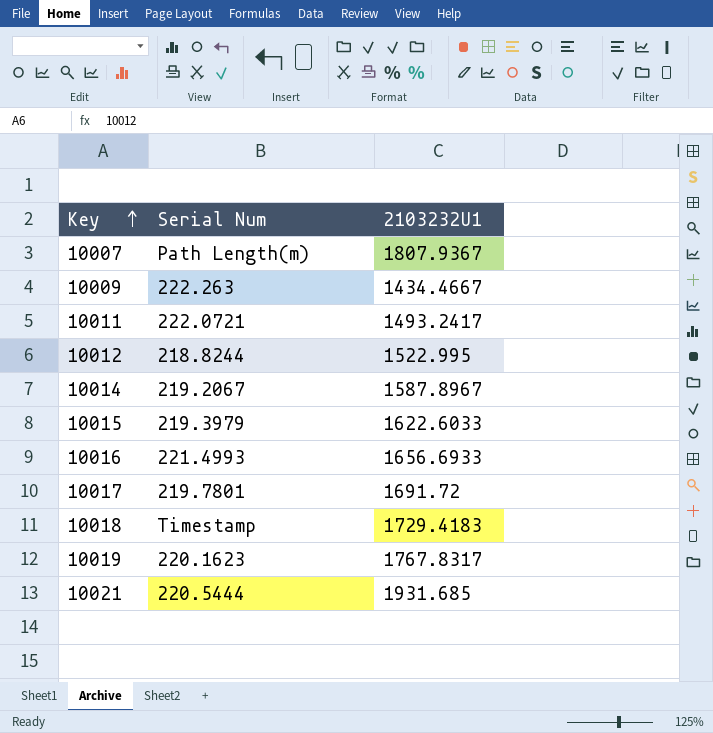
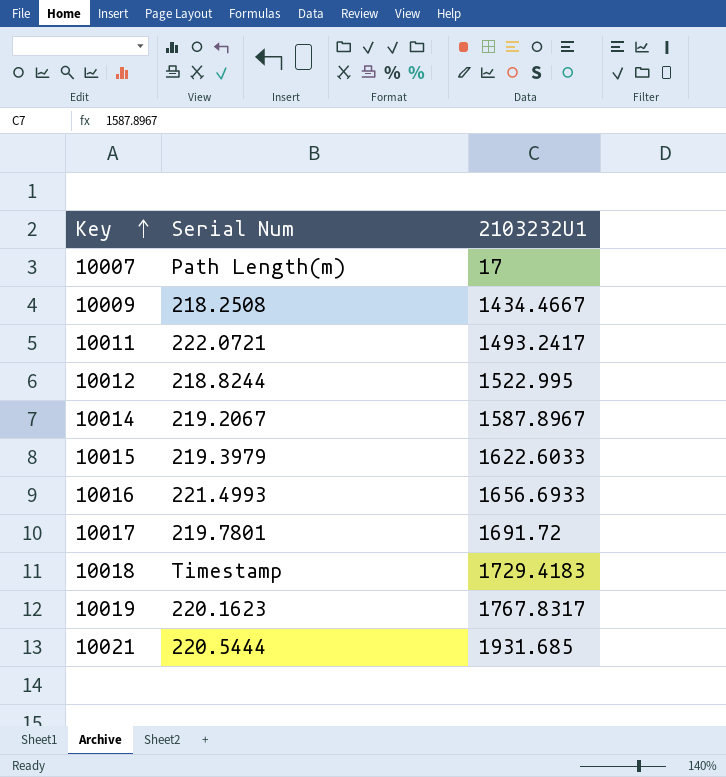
10007 | 2103232U1: 1807.9367 -> 17
10009 | Serial Num: 222.263 -> 218.2508

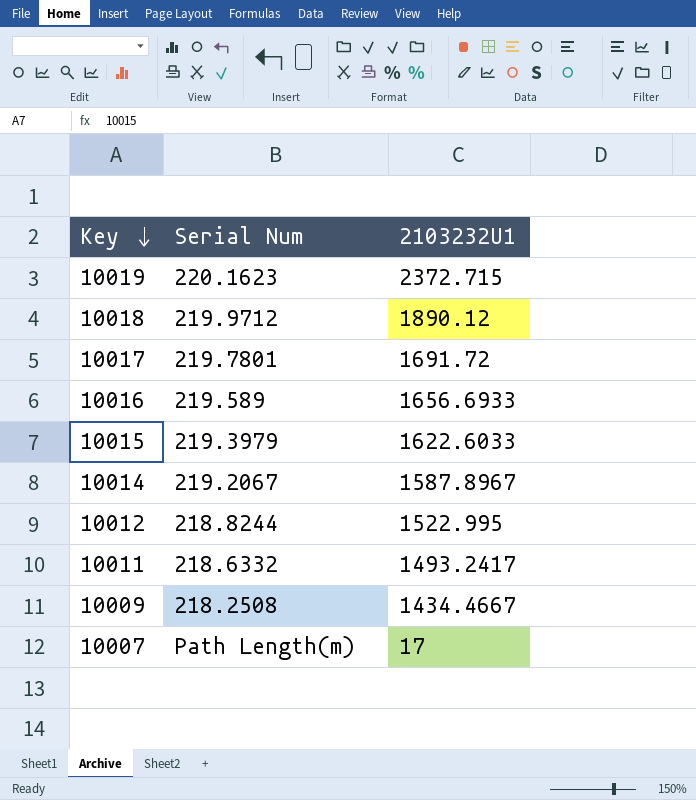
row order: Key ascending -> Key descending
row 10021: 220.5444 | 1931.685 -> none
10019 | 2103232U1: 1767.8317 -> 2372.715
10018 | Serial Num: Timestamp -> 219.9712
10018 | 2103232U1: 1729.4183 -> 1890.12
10016 | Serial Num: 221.4993 -> 219.589
10011 | Serial Num: 222.0721 -> 218.6332

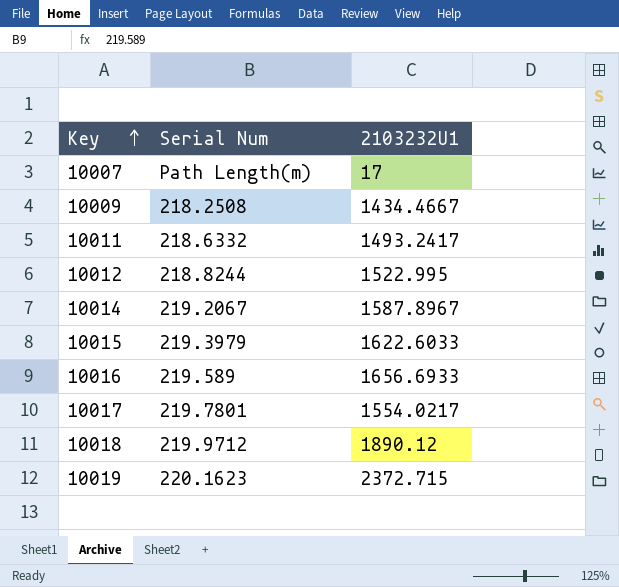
row order: Key descending -> Key ascending
10017 | 2103232U1: 1691.72 -> 1554.0217

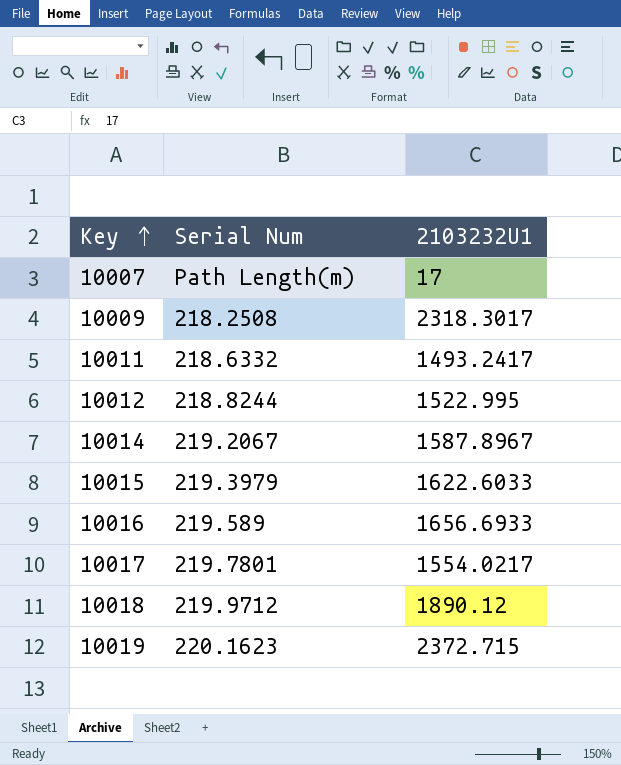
10009 | 2103232U1: 1434.4667 -> 2318.3017

